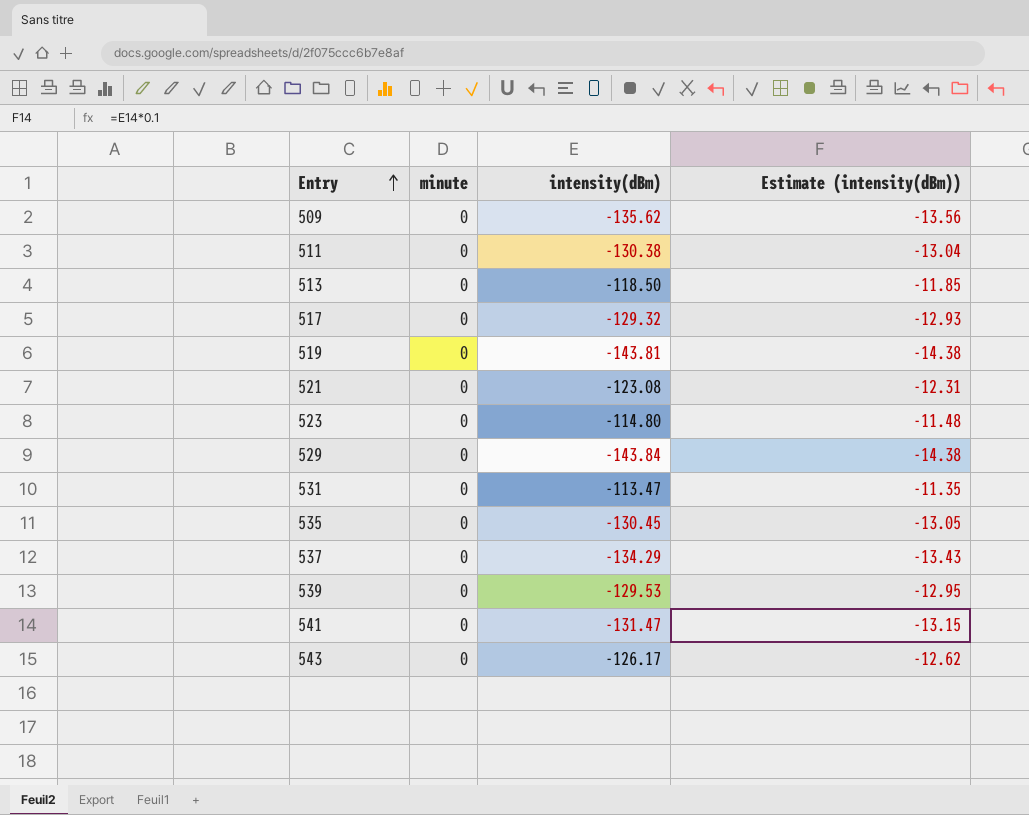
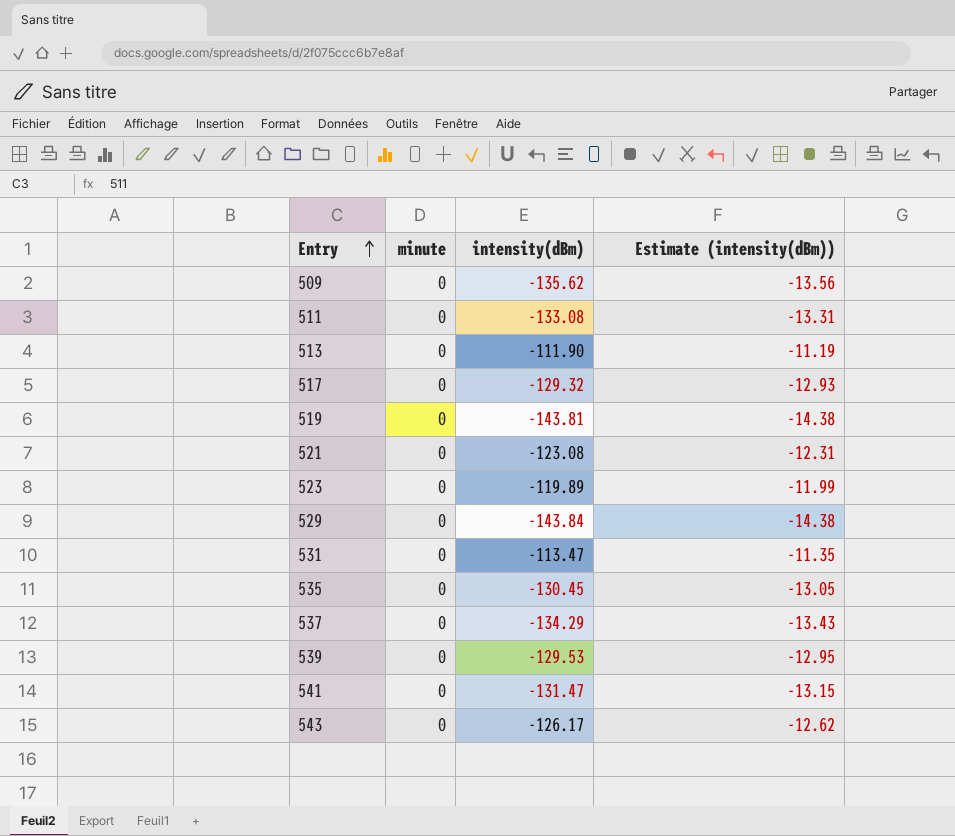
511 | intensity(dBm): -130.38 -> -133.08
511 | Estimate (intensity(dBm)): -13.04 -> -13.31
513 | intensity(dBm): -118.50 -> -111.90
513 | Estimate (intensity(dBm)): -11.85 -> -11.19
523 | intensity(dBm): -114.80 -> -119.89
523 | Estimate (intensity(dBm)): -11.48 -> -11.99

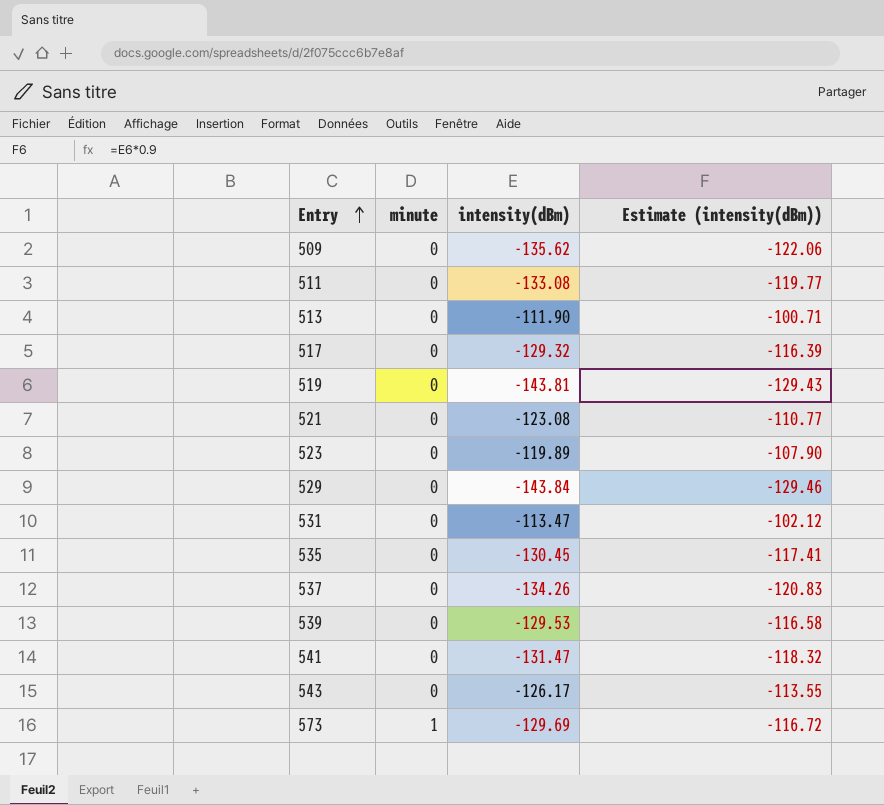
column Estimate (intensity(dBm)) | formula: [intensity(dBm)] * 0.1 -> [intensity(dBm)] * 0.9
537 | intensity(dBm): -134.29 -> -134.26
row 573: none -> 1 | -129.69 | -116.72

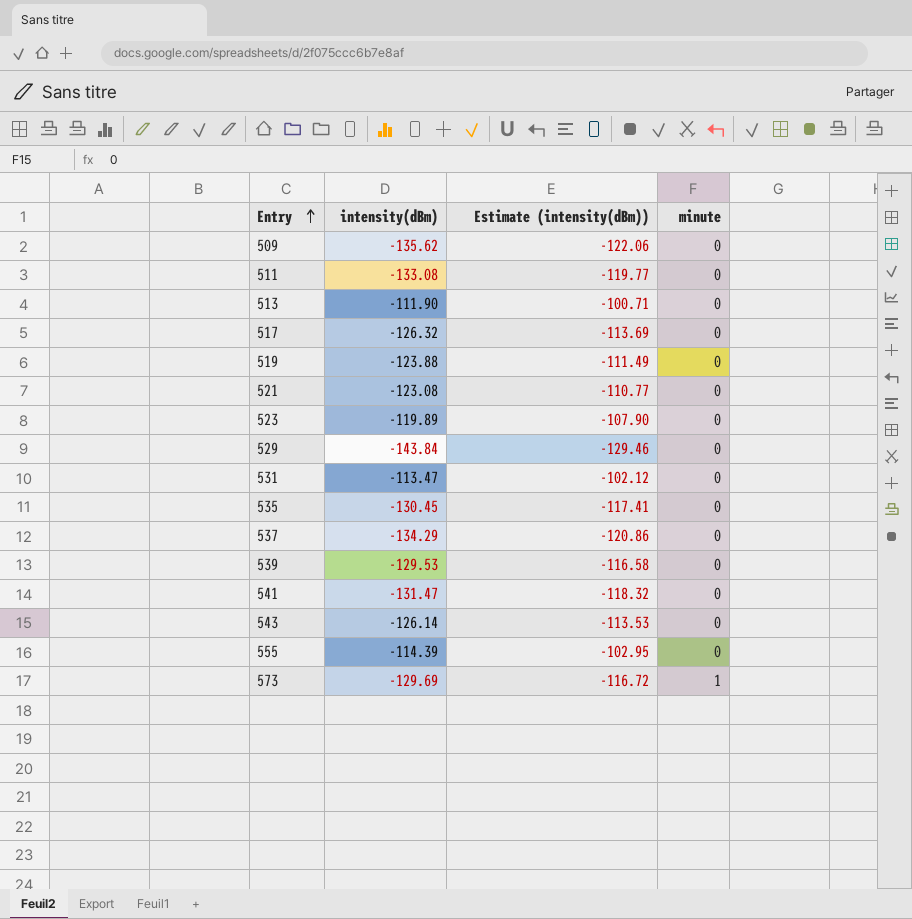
column minute | position: 2 -> 4
517 | intensity(dBm): -129.32 -> -126.32
517 | Estimate (intensity(dBm)): -116.39 -> -113.69
519 | intensity(dBm): -143.81 -> -123.88
519 | Estimate (intensity(dBm)): -129.43 -> -111.49
537 | intensity(dBm): -134.26 -> -134.29
537 | Estimate (intensity(dBm)): -120.83 -> -120.86
543 | intensity(dBm): -126.17 -> -126.14
543 | Estimate (intensity(dBm)): -113.55 -> -113.53
row 555: none -> -114.39 | -102.95 | 0

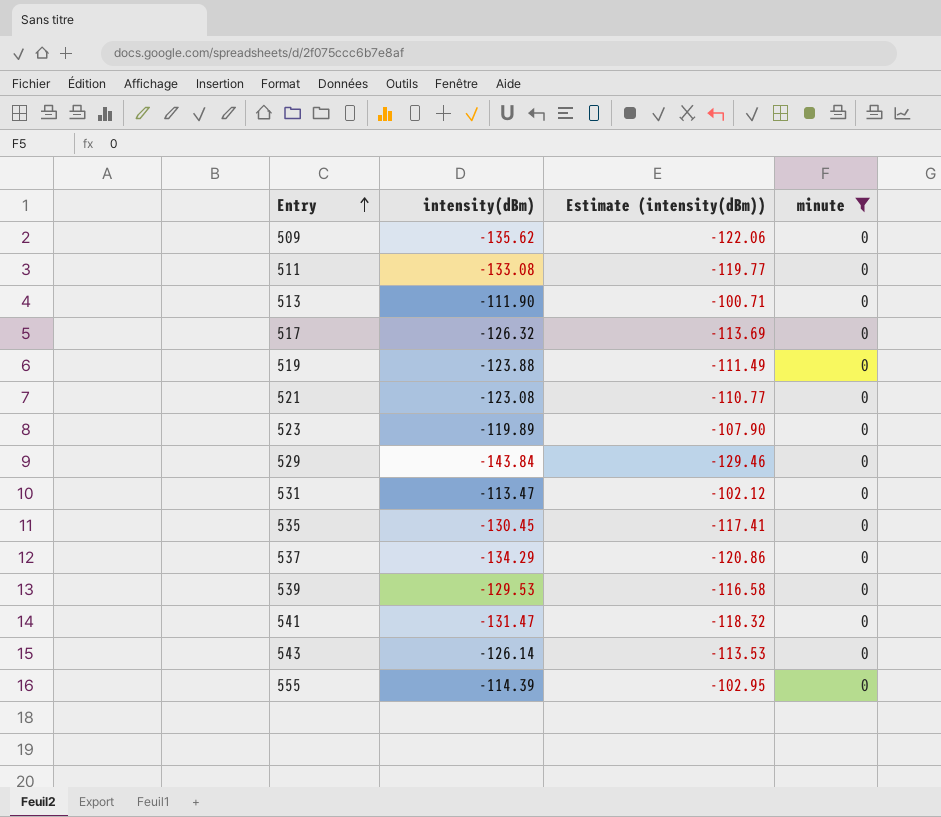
filter: none -> minute = 0

